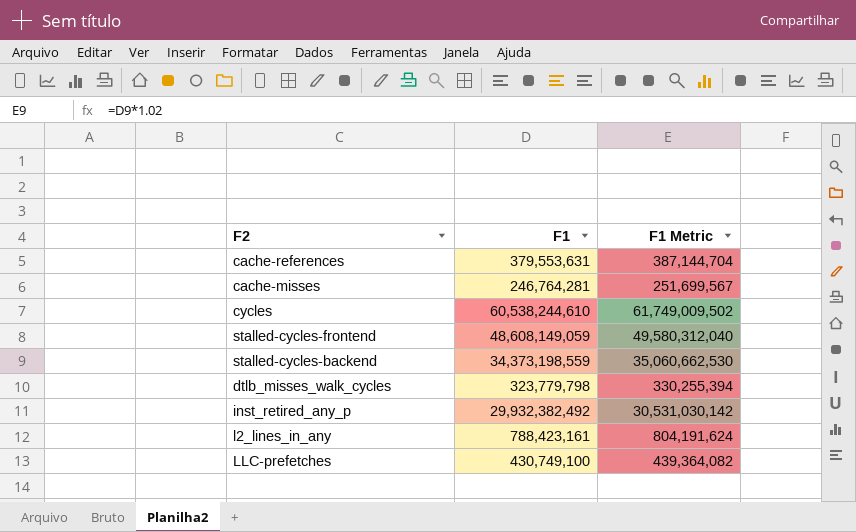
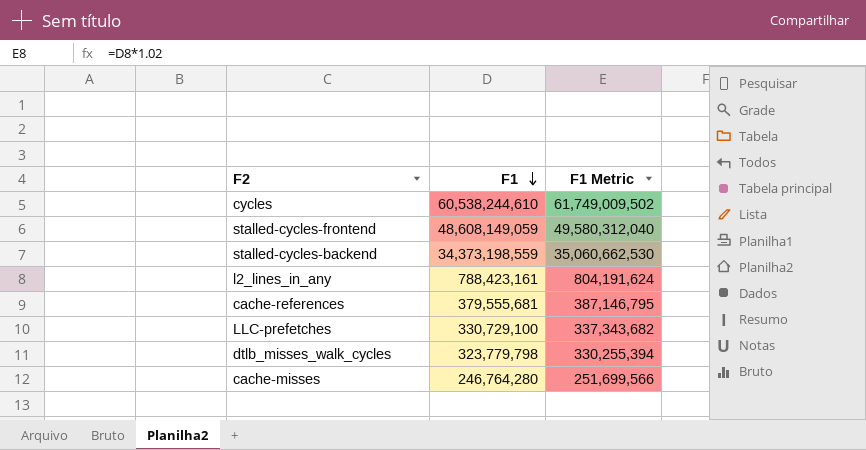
row order: none -> F1 descending
row inst_retired_any_p: 29,932,382,492 | 30,531,030,142 -> none
cache-references | F1: 379,553,631 -> 379,555,681
cache-references | F1 Metric: 387,144,704 -> 387,146,795
LLC-prefetches | F1: 430,749,100 -> 330,729,100
LLC-prefetches | F1 Metric: 439,364,082 -> 337,343,682
cache-misses | F1: 246,764,281 -> 246,764,280
cache-misses | F1 Metric: 251,699,567 -> 251,699,566

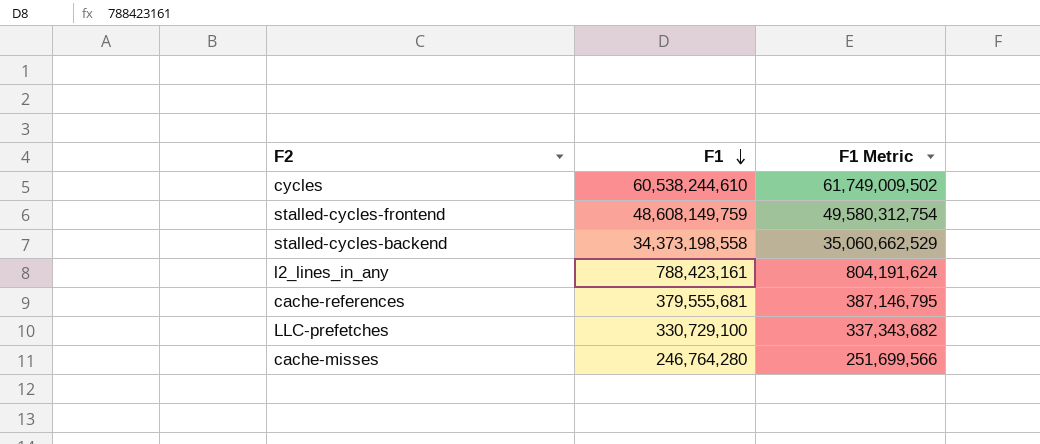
row dtlb_misses_walk_cycles: 323,779,798 | 330,255,394 -> none
stalled-cycles-frontend | F1: 48,608,149,059 -> 48,608,149,759
stalled-cycles-frontend | F1 Metric: 49,580,312,040 -> 49,580,312,754
stalled-cycles-backend | F1: 34,373,198,559 -> 34,373,198,558
stalled-cycles-backend | F1 Metric: 35,060,662,530 -> 35,060,662,529

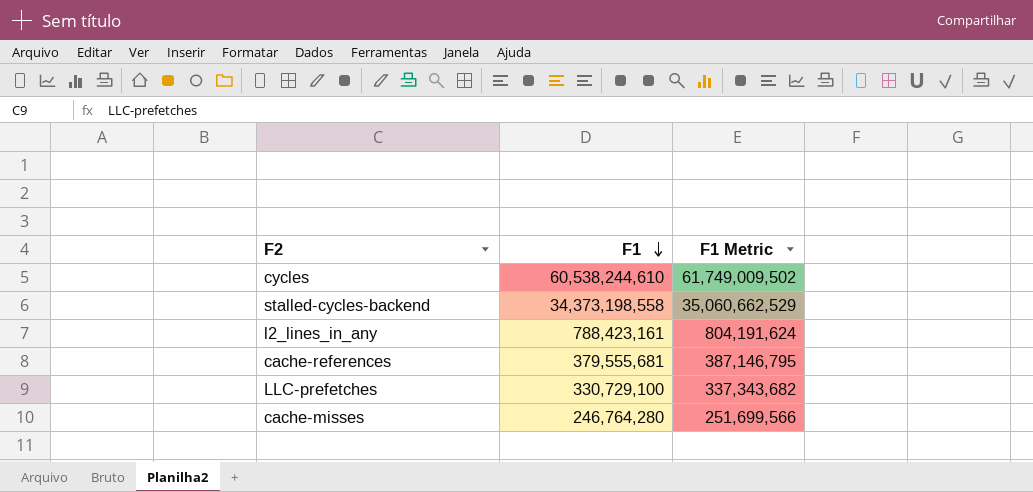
row stalled-cycles-frontend: 48,608,149,759 | 49,580,312,754 -> none

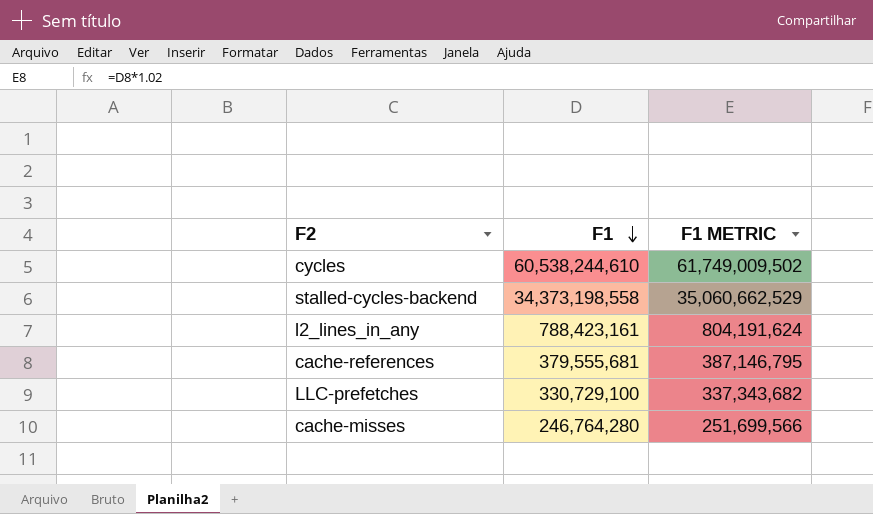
column name: F1 Metric -> F1 METRIC

